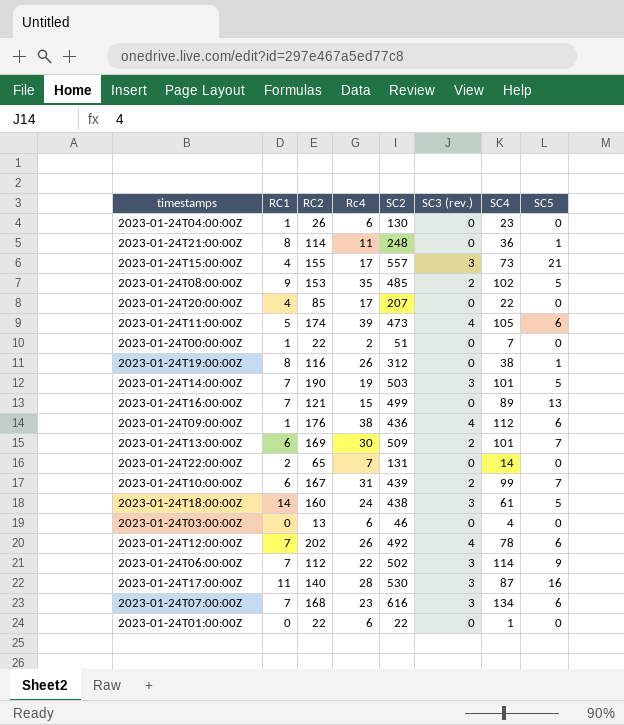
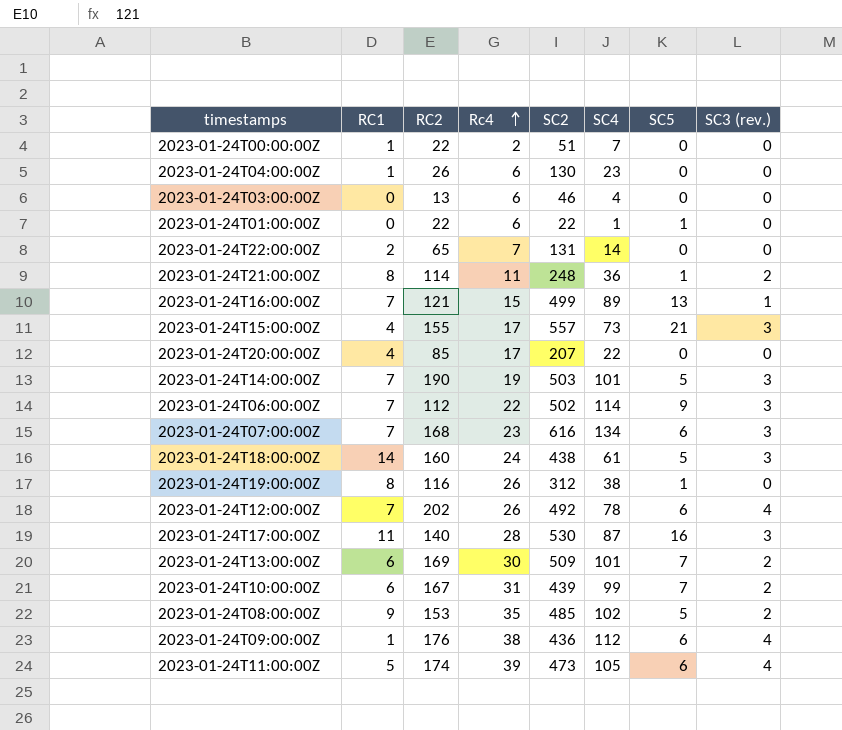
row order: none -> Rc4 ascending
column SC3 (rev.) | position: 6 -> 8
2023-01-24T01:00:00Z | SC5: 0 -> 1
2023-01-24T21:00:00Z | SC3 (rev.): 0 -> 2
2023-01-24T16:00:00Z | SC3 (rev.): 0 -> 1

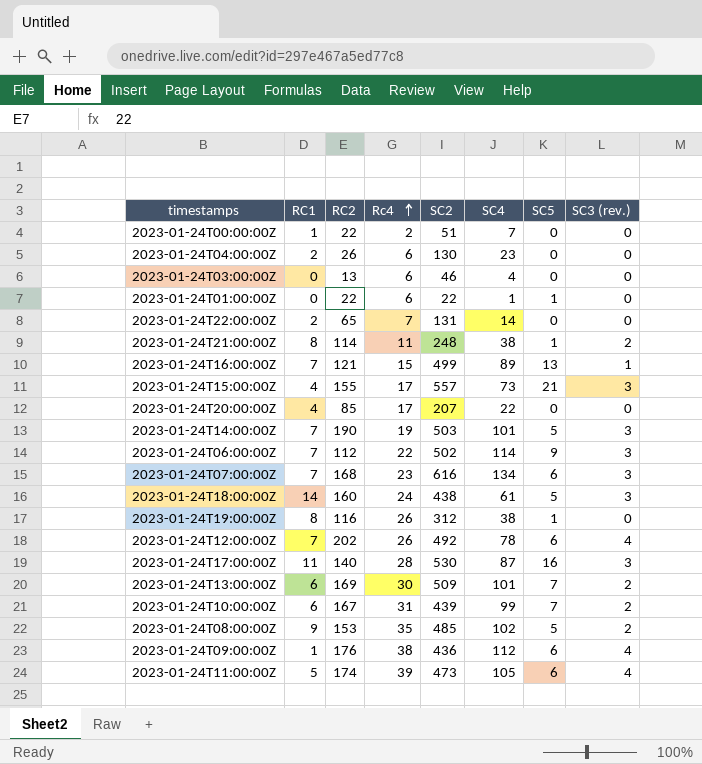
2023-01-24T04:00:00Z | RC1: 1 -> 2
2023-01-24T21:00:00Z | SC4: 36 -> 38

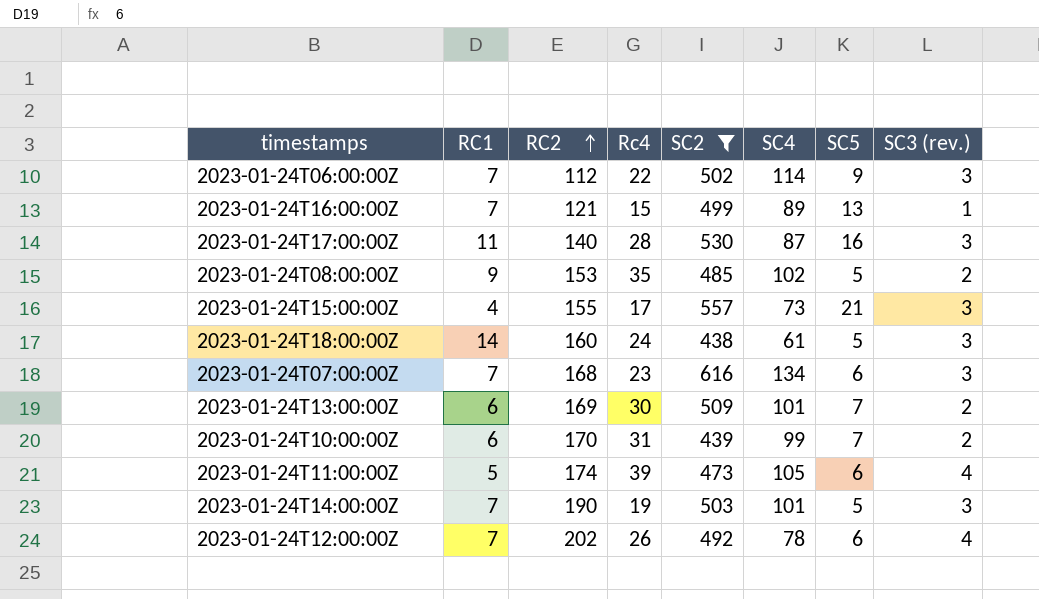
filter: none -> SC2 >= 438
row order: Rc4 ascending -> RC2 ascending
2023-01-24T10:00:00Z | RC2: 167 -> 170

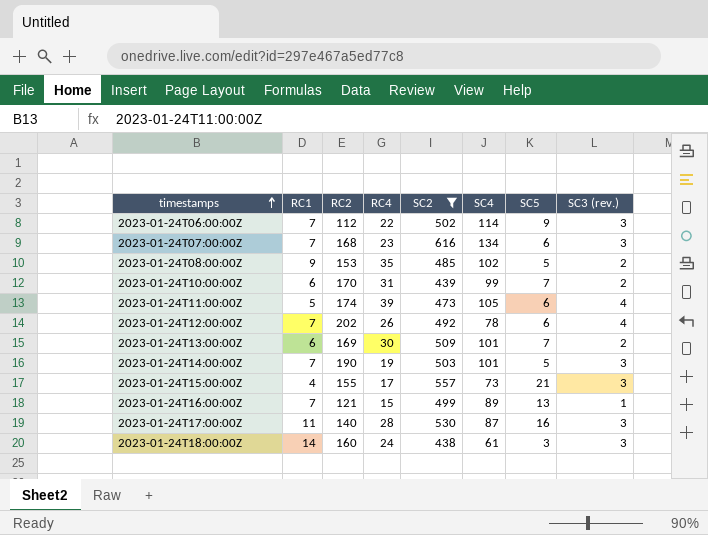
row order: RC2 ascending -> timestamps ascending
column name: Rc4 -> RC4
2023-01-24T18:00:00Z | SC5: 5 -> 3

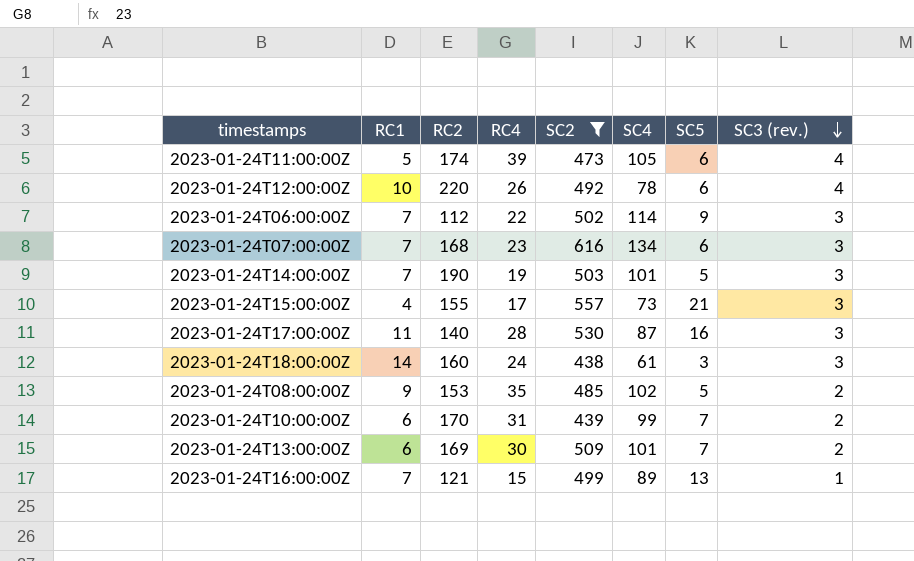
row order: timestamps ascending -> SC3 (rev.) descending
2023-01-24T12:00:00Z | RC1: 7 -> 10
2023-01-24T12:00:00Z | RC2: 202 -> 220

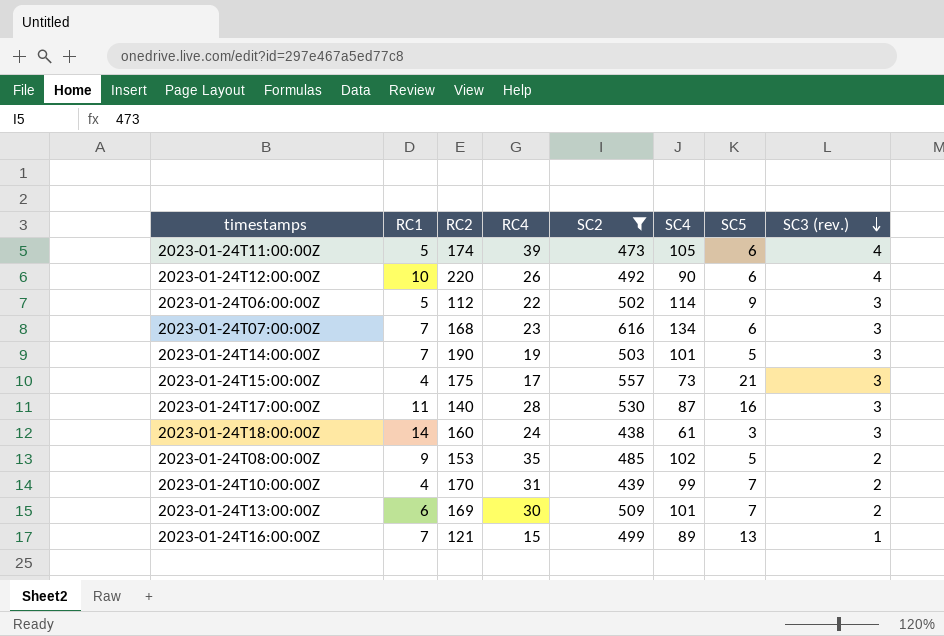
2023-01-24T12:00:00Z | SC4: 78 -> 90
2023-01-24T06:00:00Z | RC1: 7 -> 5
2023-01-24T15:00:00Z | RC2: 155 -> 175
2023-01-24T10:00:00Z | RC1: 6 -> 4

